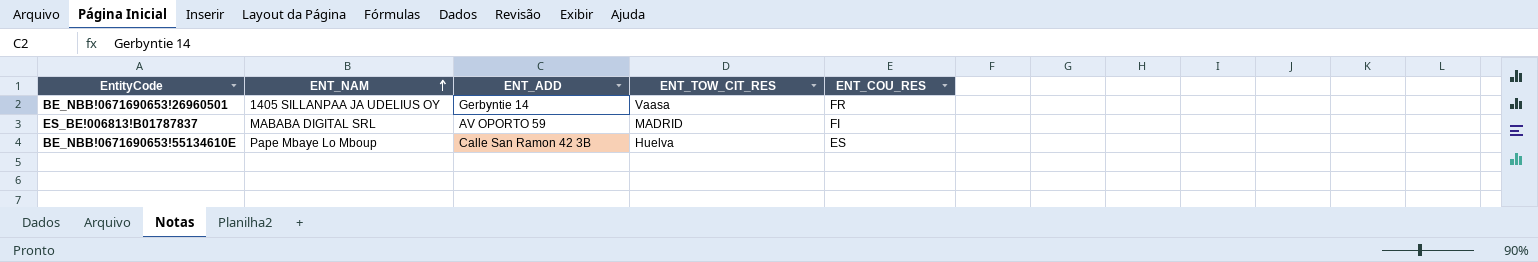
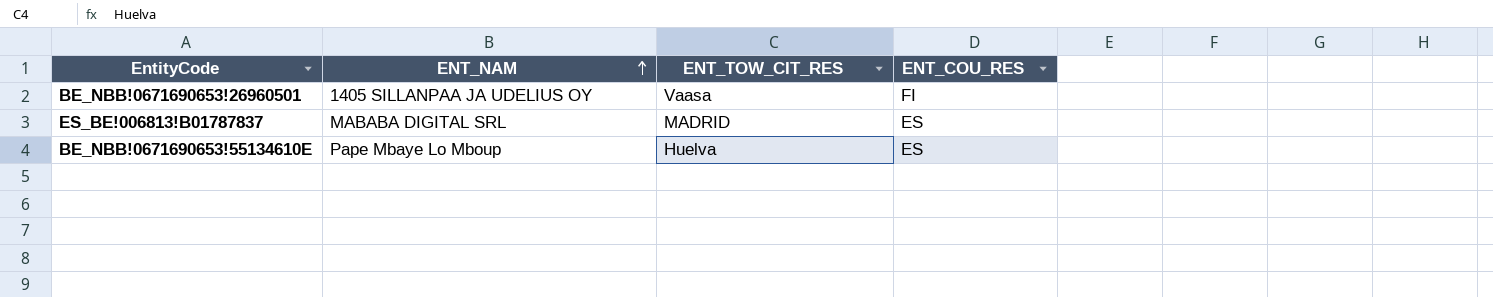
column ENT_ADD | position: 3 -> none
BE_NBB!0671690653!26960501 | ENT_COU_RES: FR -> FI
ES_BE!006813!B01787837 | ENT_COU_RES: FI -> ES

